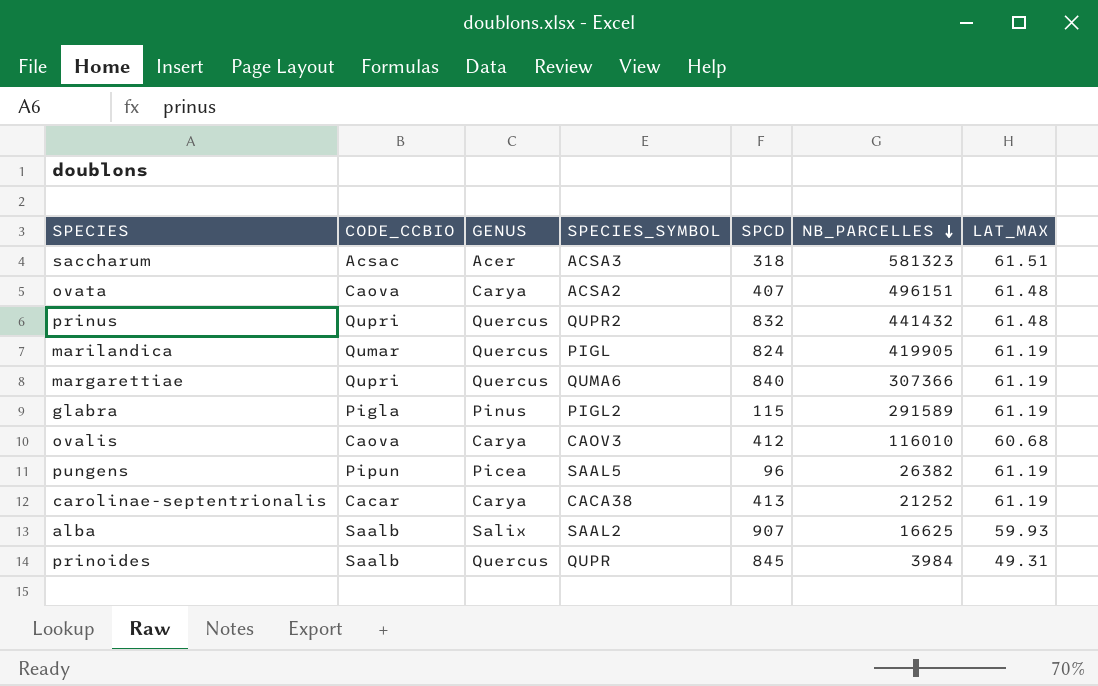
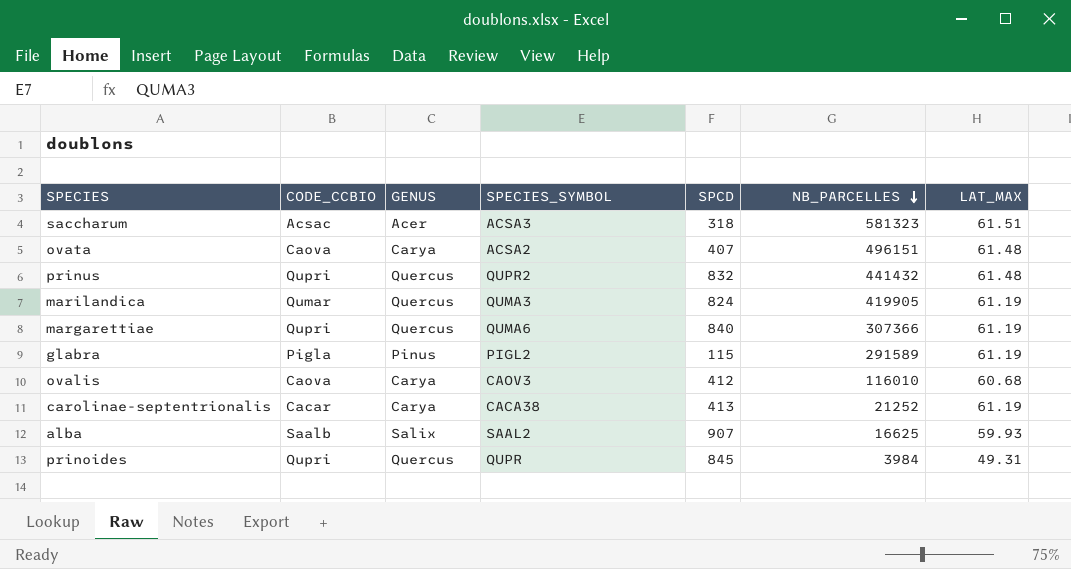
row pungens: Pipun | Picea | SAAL5 | 96 | 26382 | 61.19 -> none
marilandica | SPECIES_SYMBOL: PIGL -> QUMA3
prinoides | CODE_CCBIO: Saalb -> Qupri

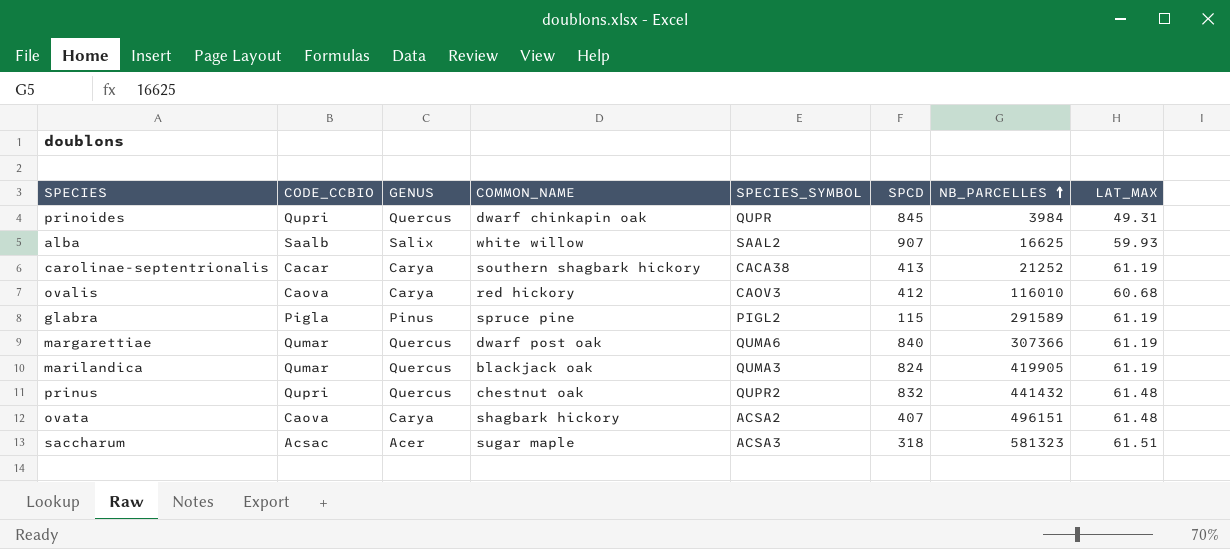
row order: NB_PARCELLES descending -> NB_PARCELLES ascending
column COMMON_NAME | position: none -> 4
margarettiae | CODE_CCBIO: Qupri -> Qumar

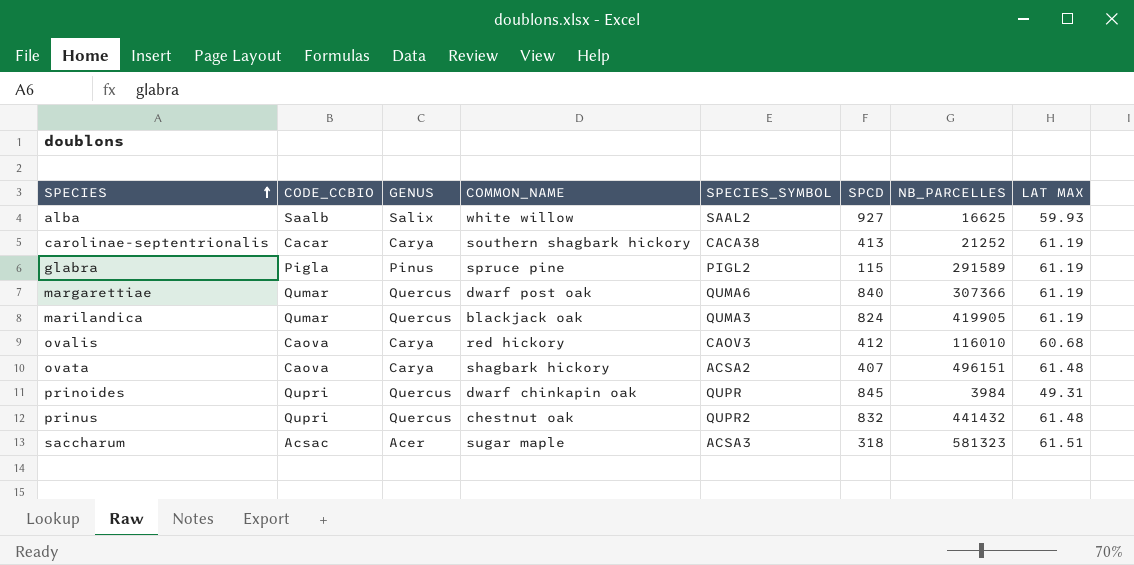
row order: NB_PARCELLES ascending -> SPECIES ascending
column name: LAT_MAX -> LAT MAX
alba | SPCD: 907 -> 927

